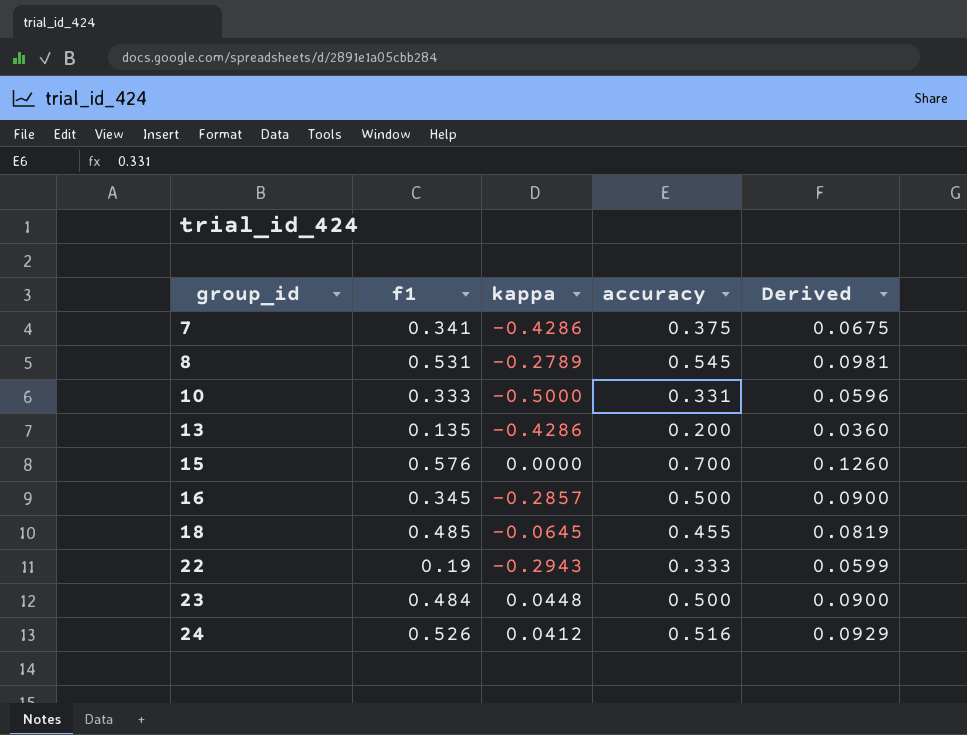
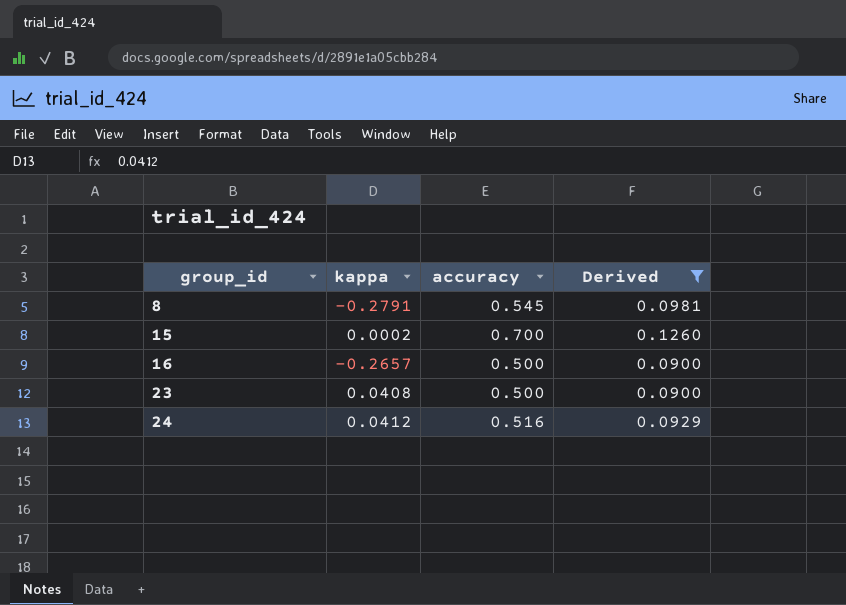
filter: none -> Derived >= 0.0900
column f1 | position: 2 -> none
8 | kappa: -0.2789 -> -0.2791
15 | kappa: 0.0000 -> 0.0002
16 | kappa: -0.2857 -> -0.2657
23 | kappa: 0.0448 -> 0.0408

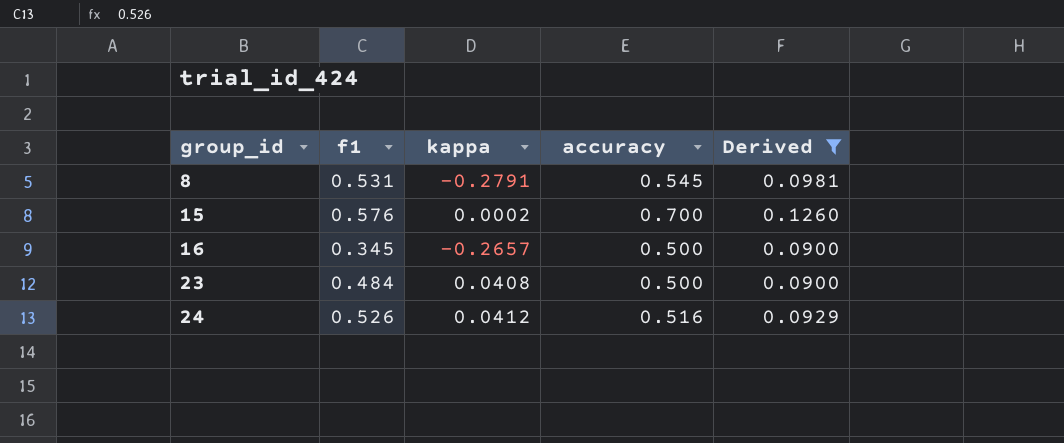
column f1 | position: none -> 2

